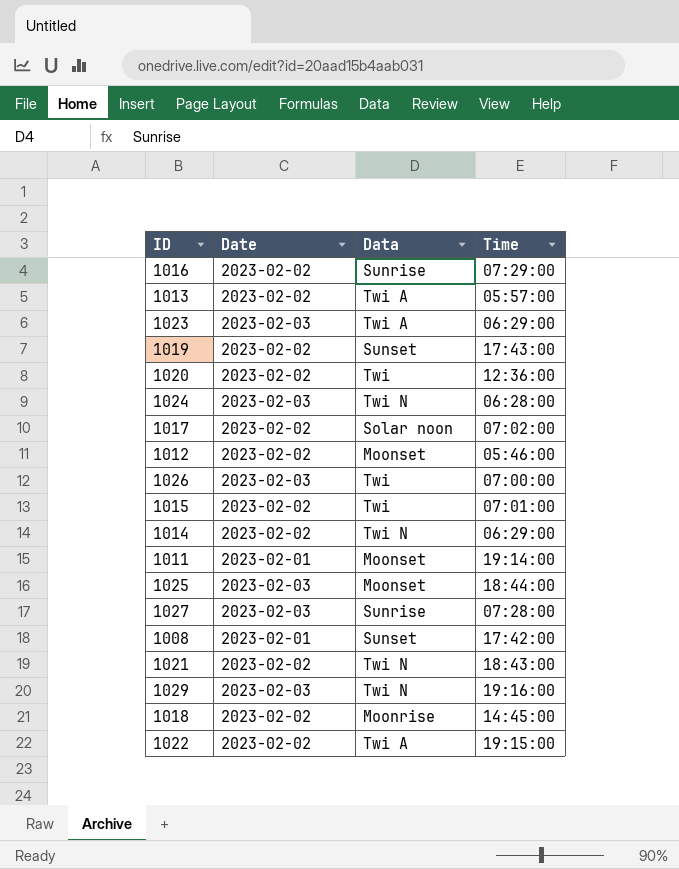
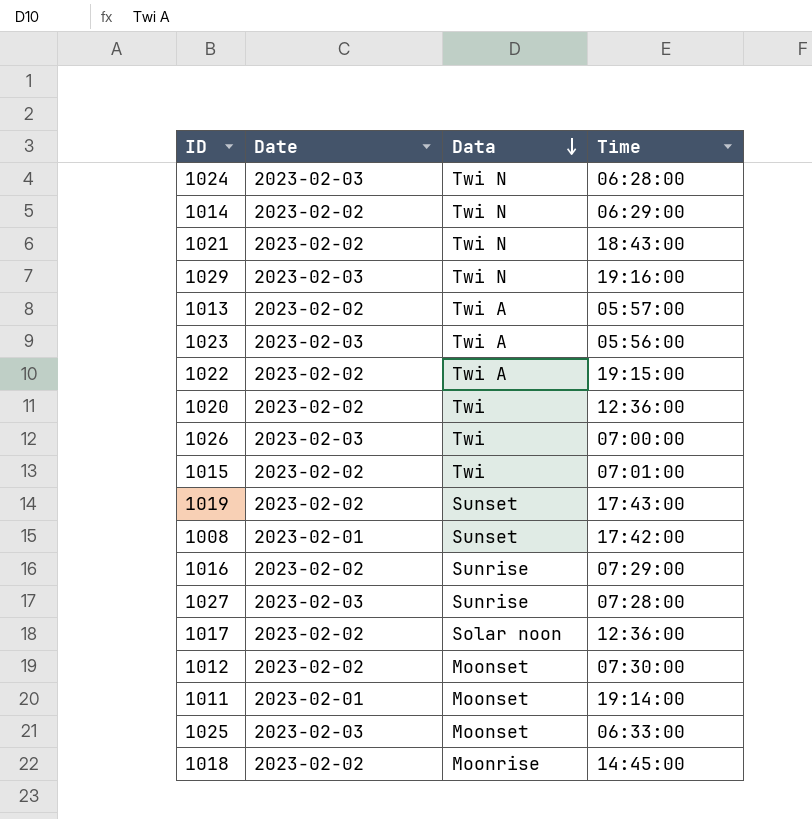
row order: none -> Data descending
1023 | Time: 06:29:00 -> 05:56:00
1017 | Time: 07:02:00 -> 12:36:00
1012 | Time: 05:46:00 -> 07:30:00
1025 | Time: 18:44:00 -> 06:33:00

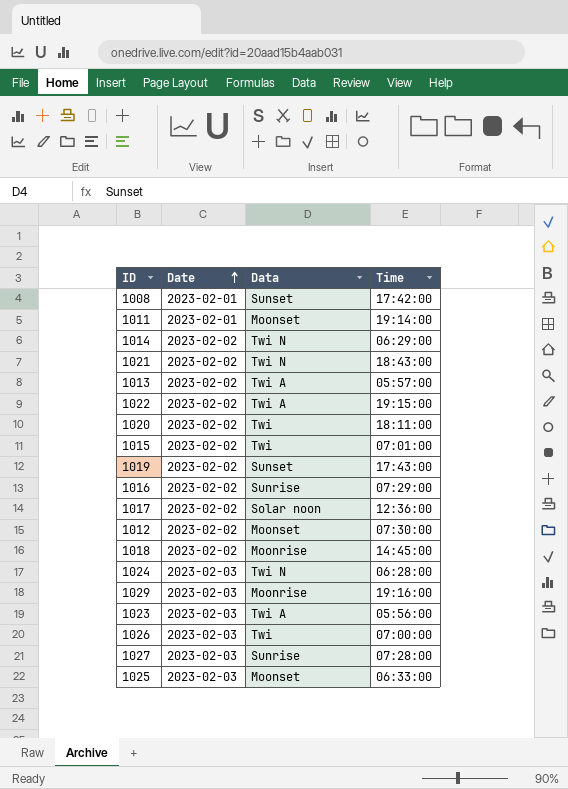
row order: Data descending -> Date ascending
1020 | Time: 12:36:00 -> 18:11:00
1029 | Data: Twi N -> Moonrise

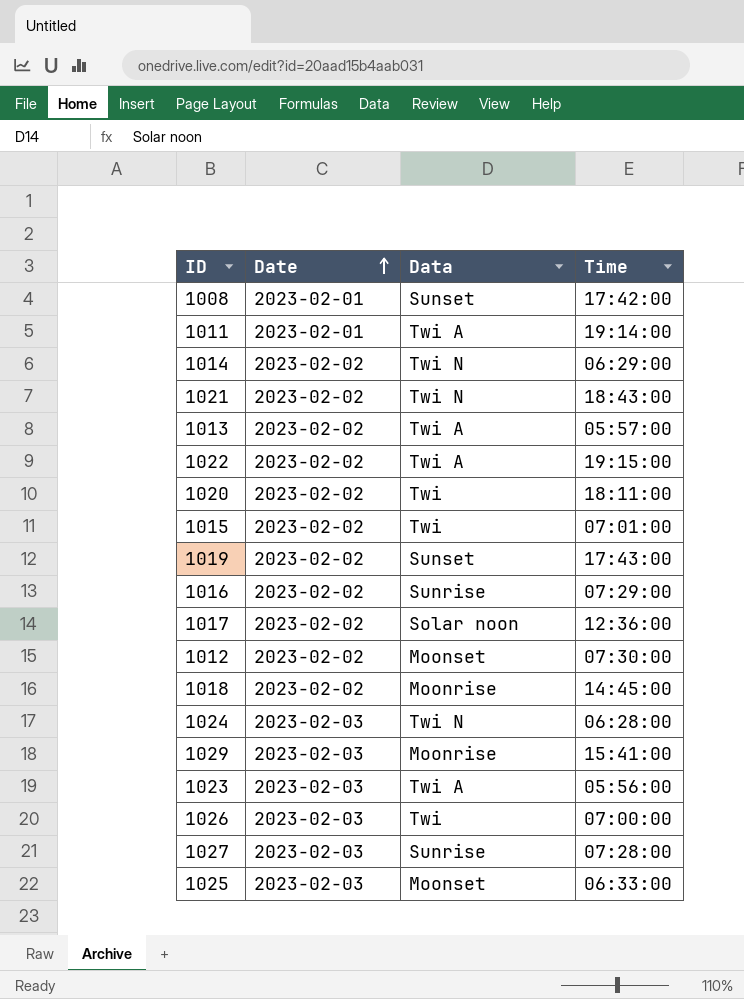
1011 | Data: Moonset -> Twi A
1029 | Time: 19:16:00 -> 15:41:00

